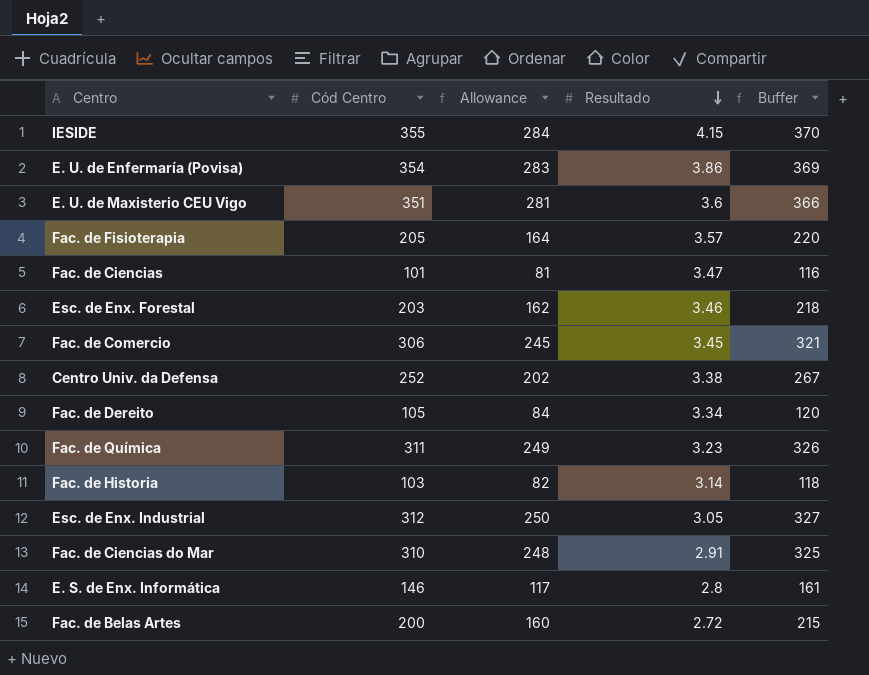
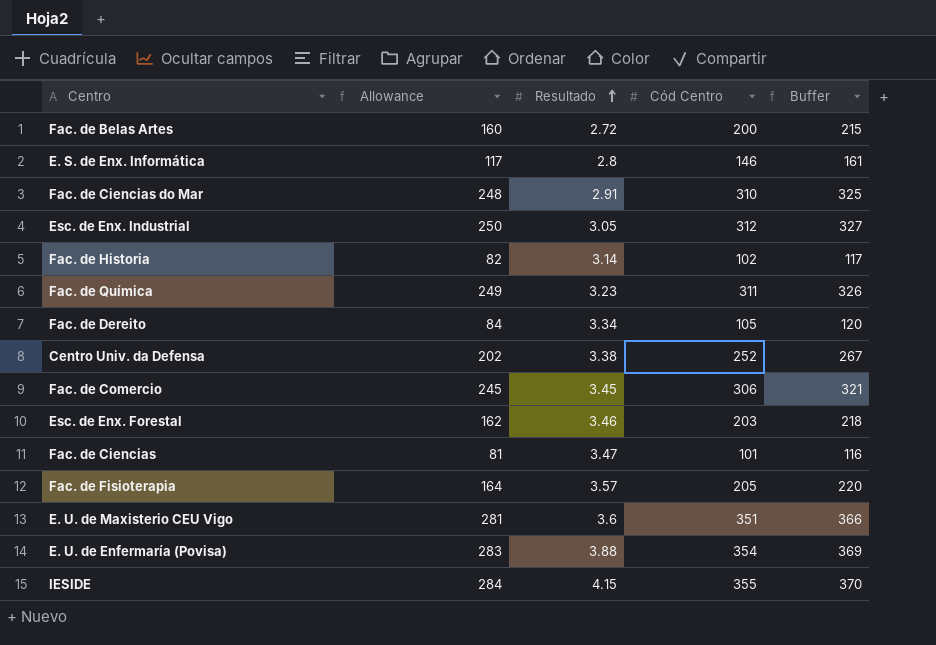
row order: Resultado descending -> Resultado ascending
column Cód Centro | position: 2 -> 4
Fac. de Historia | Cód Centro: 103 -> 102
Fac. de Historia | Buffer: 118 -> 117
E. U. de Enfermaría (Povisa) | Resultado: 3.86 -> 3.88

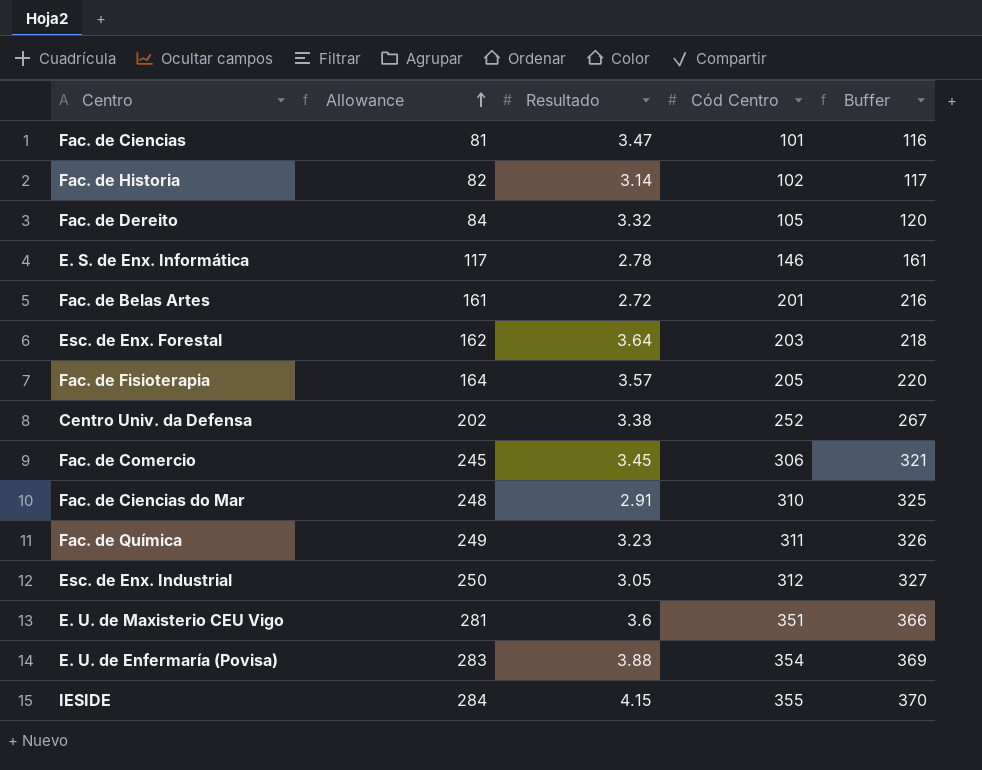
row order: Resultado ascending -> Allowance ascending
Fac. de Dereito | Resultado: 3.34 -> 3.32
E. S. de Enx. Informática | Resultado: 2.8 -> 2.78
Fac. de Belas Artes | Allowance: 160 -> 161
Fac. de Belas Artes | Cód Centro: 200 -> 201
Fac. de Belas Artes | Buffer: 215 -> 216
Esc. de Enx. Forestal | Resultado: 3.46 -> 3.64

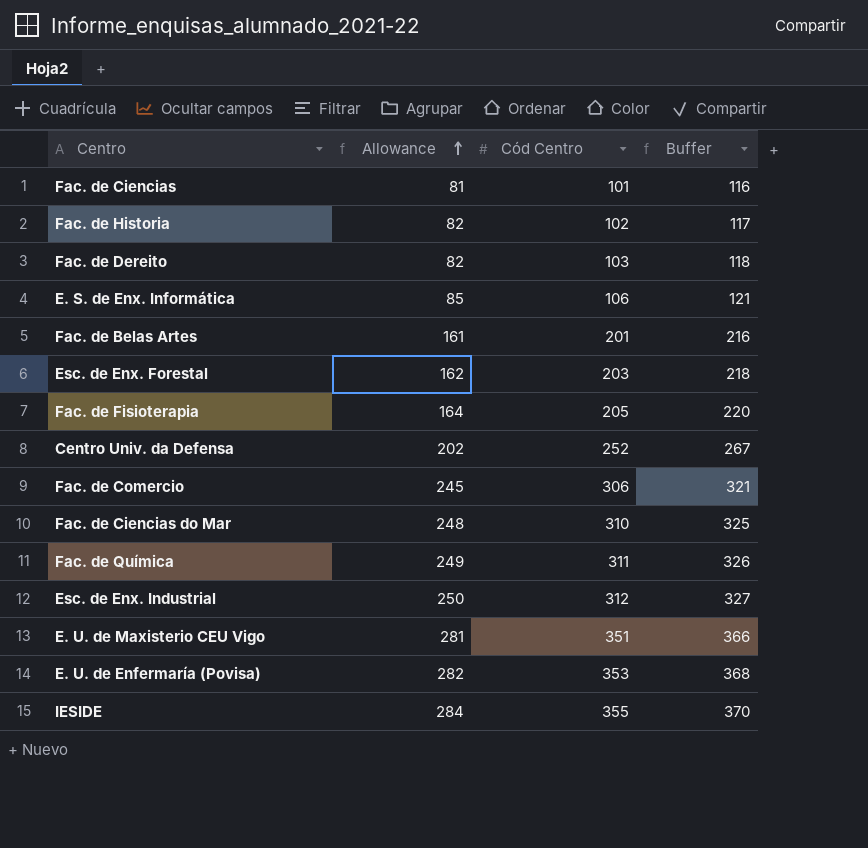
column Resultado | position: 3 -> none
Fac. de Dereito | Allowance: 84 -> 82
Fac. de Dereito | Cód Centro: 105 -> 103
Fac. de Dereito | Buffer: 120 -> 118
E. S. de Enx. Informática | Allowance: 117 -> 85
E. S. de Enx. Informática | Cód Centro: 146 -> 106
E. S. de Enx. Informática | Buffer: 161 -> 121
E. U. de Enfermaría (Povisa) | Allowance: 283 -> 282
E. U. de Enfermaría (Povisa) | Cód Centro: 354 -> 353
E. U. de Enfermaría (Povisa) | Buffer: 369 -> 368

